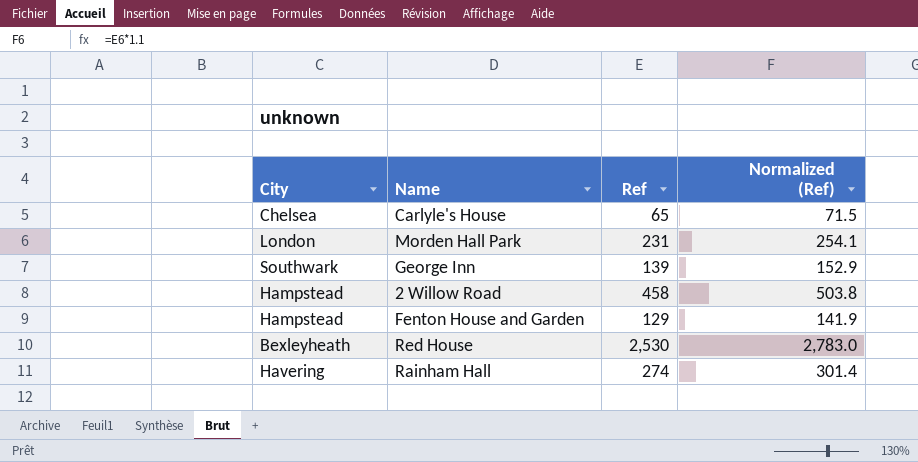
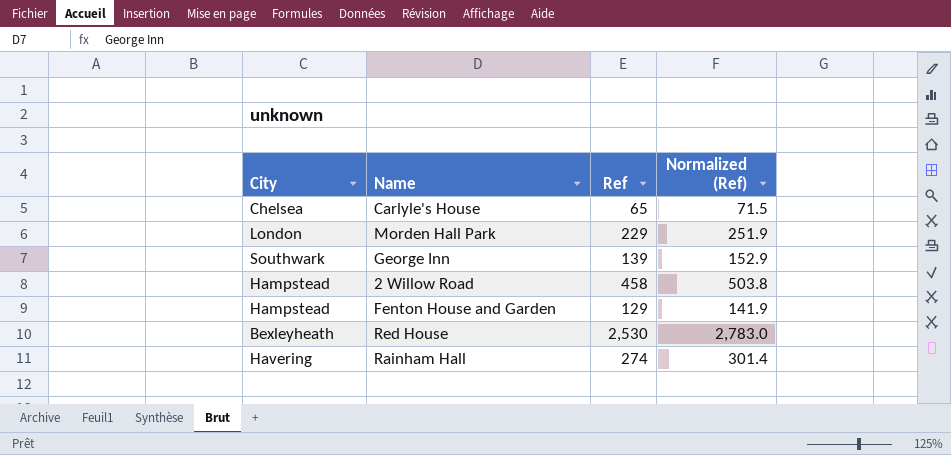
Morden Hall Park | Ref: 231 -> 229
Morden Hall Park | Normalized (Ref): 254.1 -> 251.9

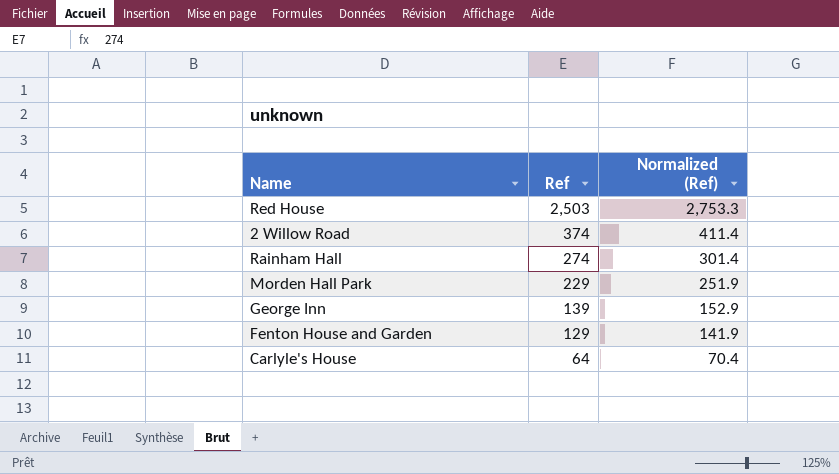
row order: none -> Ref descending
column City | position: 1 -> none
Red House | Ref: 2,530 -> 2,503
Red House | Normalized (Ref): 2,783.0 -> 2,753.3
2 Willow Road | Ref: 458 -> 374
2 Willow Road | Normalized (Ref): 503.8 -> 411.4
Carlyle's House | Ref: 65 -> 64
Carlyle's House | Normalized (Ref): 71.5 -> 70.4

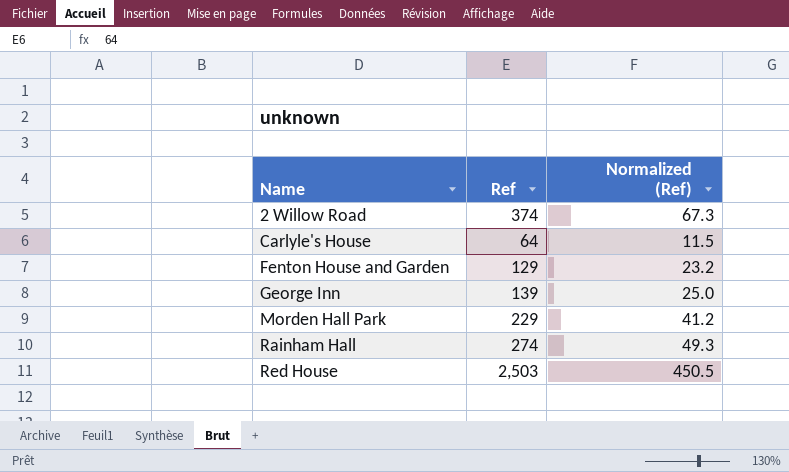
row order: Ref descending -> Name ascending
column Normalized (Ref) | formula: [Ref] * 1.1 -> [Ref] * 0.18

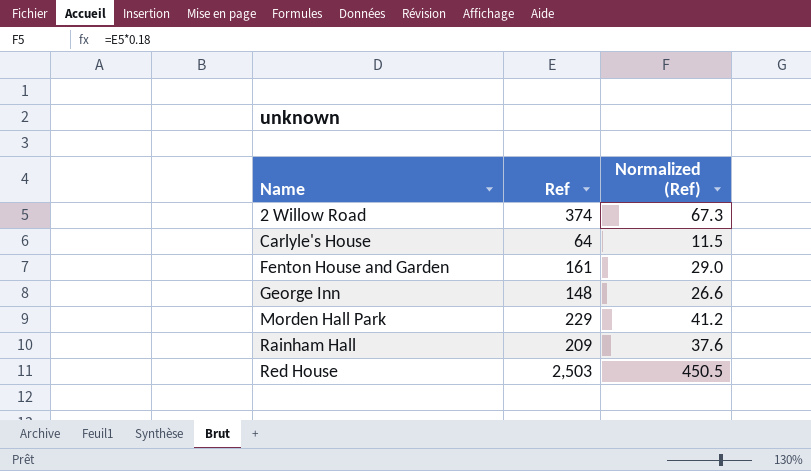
Fenton House and Garden | Ref: 129 -> 161
Fenton House and Garden | Normalized (Ref): 23.2 -> 29.0
George Inn | Ref: 139 -> 148
George Inn | Normalized (Ref): 25.0 -> 26.6
Rainham Hall | Ref: 274 -> 209
Rainham Hall | Normalized (Ref): 49.3 -> 37.6

